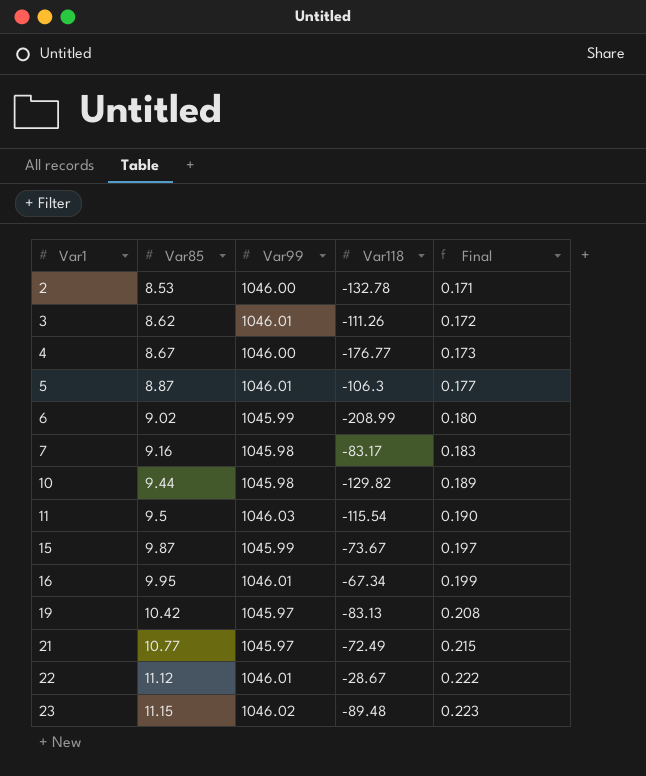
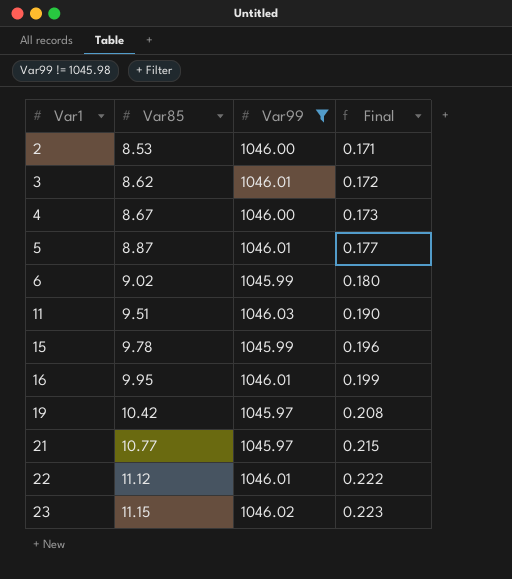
filter: none -> Var99 != 1045.98
column Var118 | position: 4 -> none
11 | Var85: 9.5 -> 9.51
15 | Var85: 9.87 -> 9.78
15 | Final: 0.197 -> 0.196

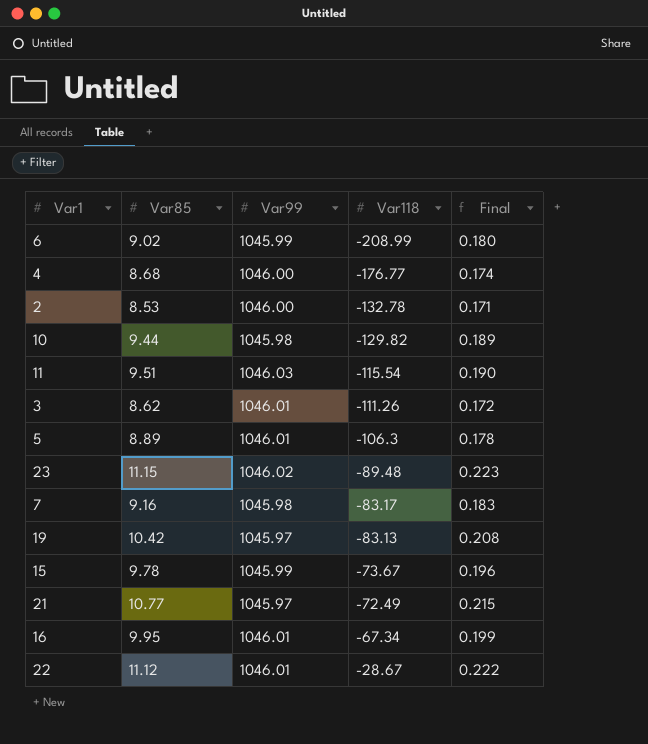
filter: Var99 != 1045.98 -> none
row order: Var1 ascending -> Var118 ascending
column Var118 | position: none -> 4
4 | Var85: 8.67 -> 8.68
4 | Final: 0.173 -> 0.174
5 | Var85: 8.87 -> 8.89
5 | Final: 0.177 -> 0.178

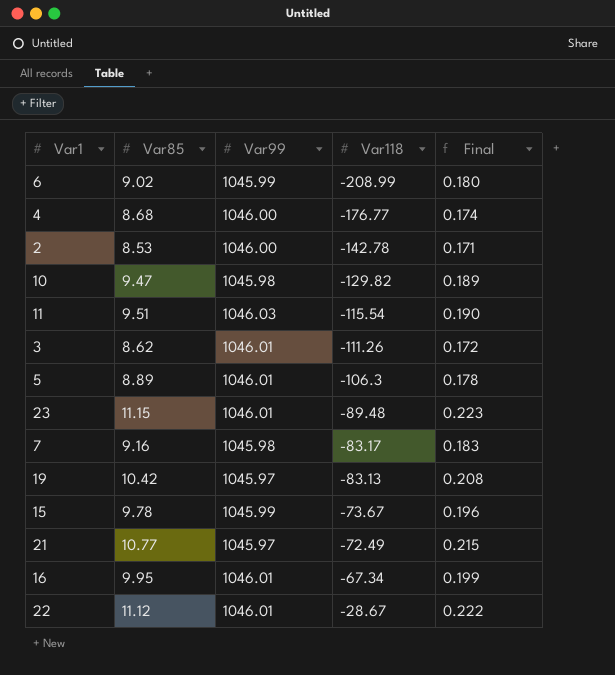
2 | Var118: -132.78 -> -142.78
10 | Var85: 9.44 -> 9.47
23 | Var99: 1046.02 -> 1046.01

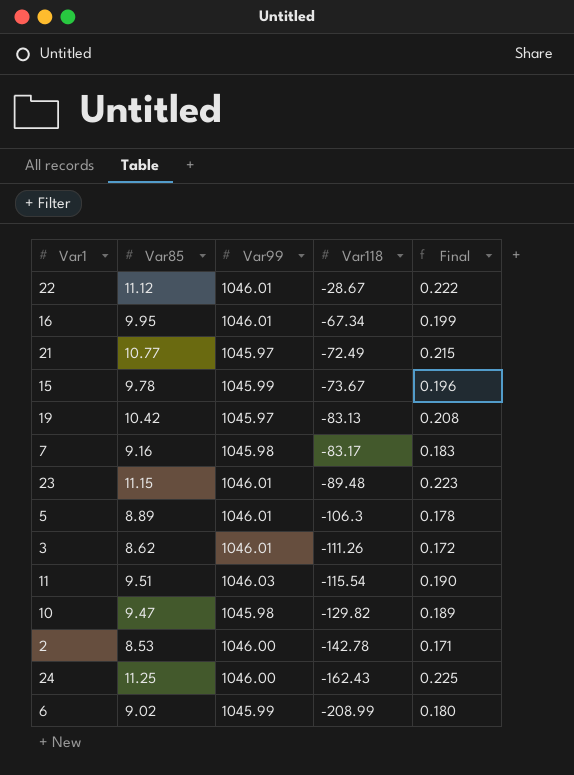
row order: Var118 ascending -> Var118 descending
row 4: 8.68 | 1046.00 | -176.77 | 0.174 -> none
row 24: none -> 11.25 | 1046.00 | -162.43 | 0.225

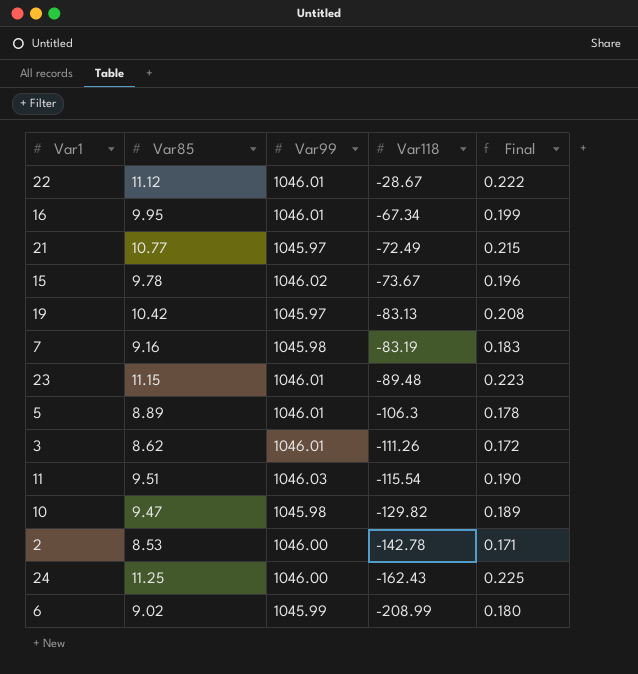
15 | Var99: 1045.99 -> 1046.02
7 | Var118: -83.17 -> -83.19

